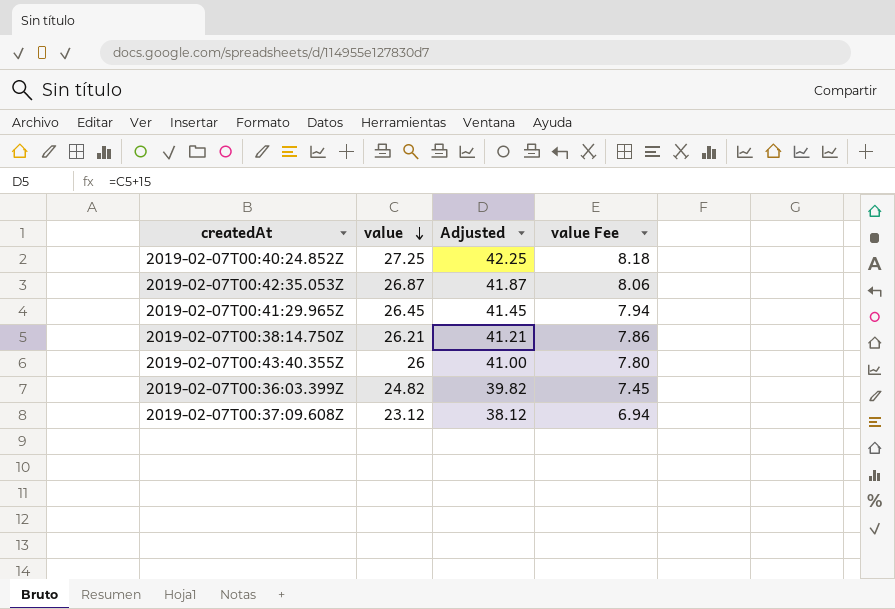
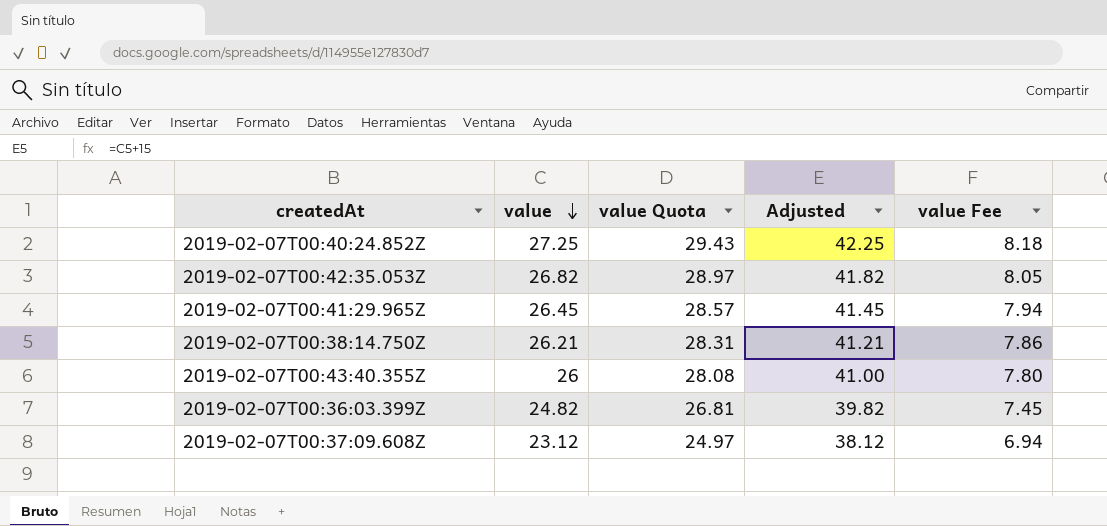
column value Quota | formula: none -> [value] * 1.08
2019-02-07T00:42:35.053Z | value: 26.87 -> 26.82
2019-02-07T00:42:35.053Z | Adjusted: 41.87 -> 41.82
2019-02-07T00:42:35.053Z | value Fee: 8.06 -> 8.05

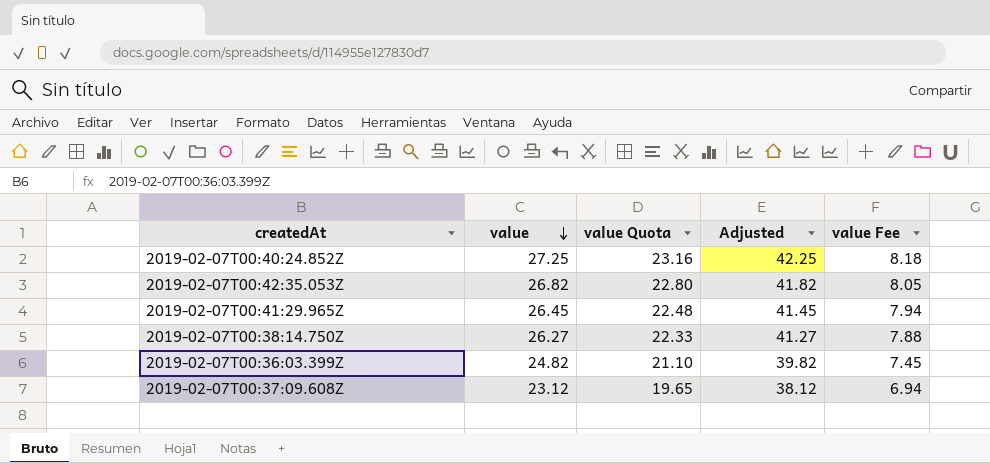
column value Quota | formula: [value] * 1.08 -> [value] * 0.85
row 2019-02-07T00:43:40.355Z: 26 | 28.08 | 41.00 | 7.80 -> none
2019-02-07T00:38:14.750Z | value: 26.21 -> 26.27
2019-02-07T00:38:14.750Z | Adjusted: 41.21 -> 41.27
2019-02-07T00:38:14.750Z | value Fee: 7.86 -> 7.88

